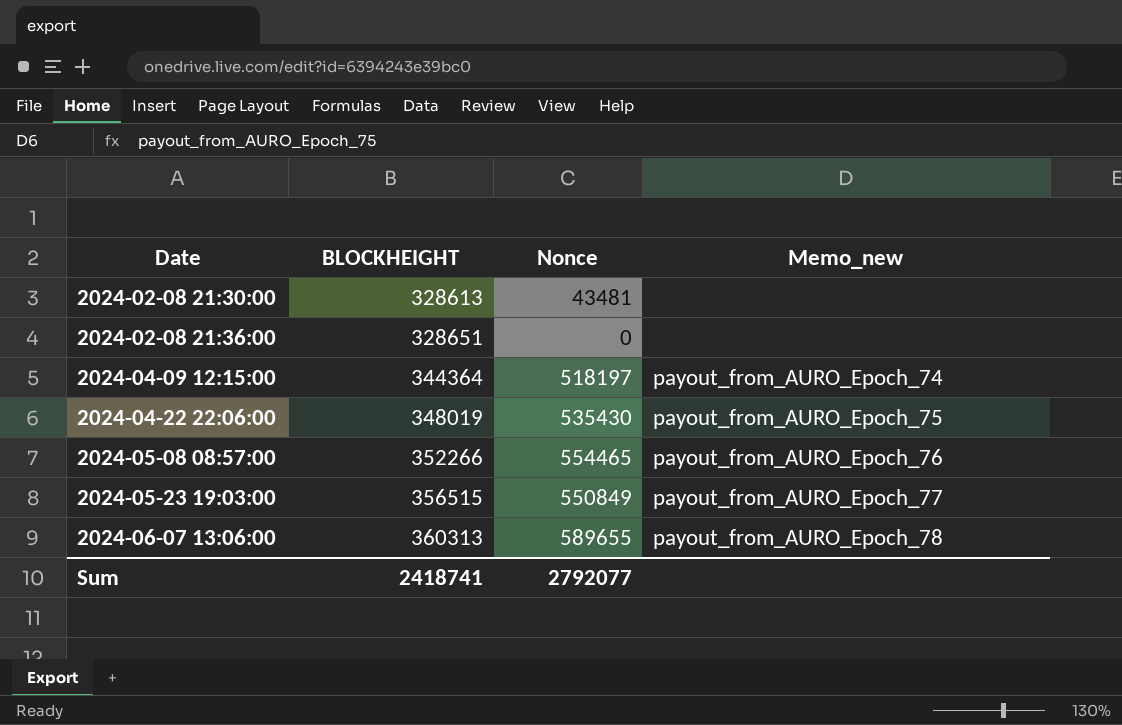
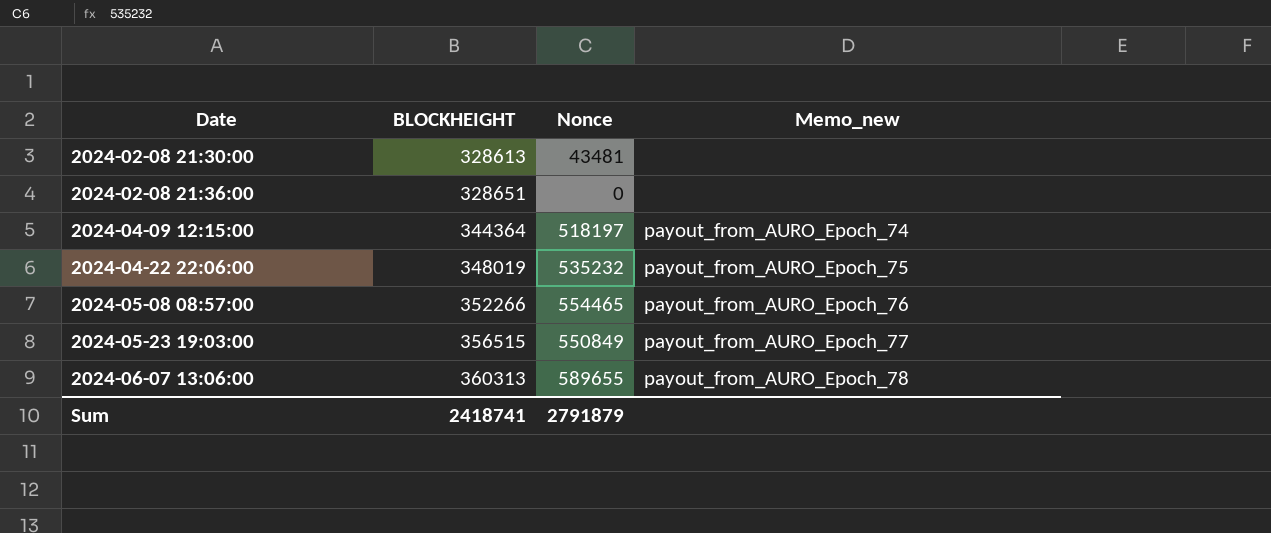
2024-04-22 22:06:00 | Nonce: 535430 -> 535232
Sum | Nonce: 2792077 -> 2791879

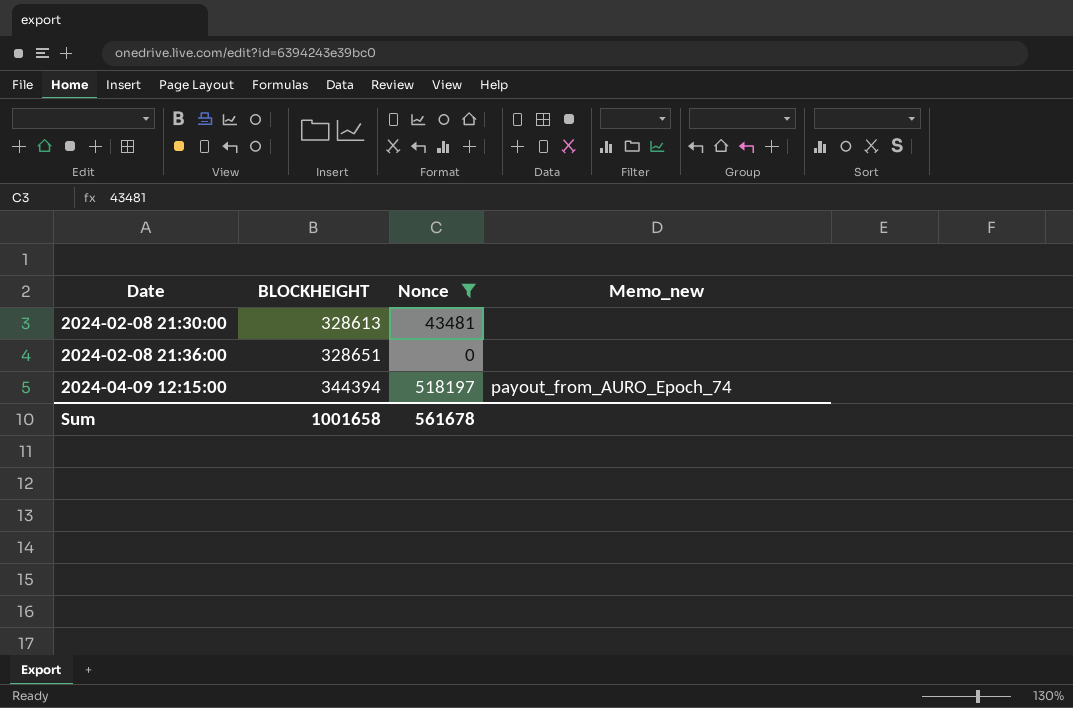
filter: none -> Nonce <= 518197
2024-04-09 12:15:00 | BLOCKHEIGHT: 344364 -> 344394
Sum | BLOCKHEIGHT: 2418741 -> 1001658
Sum | Nonce: 2791879 -> 561678

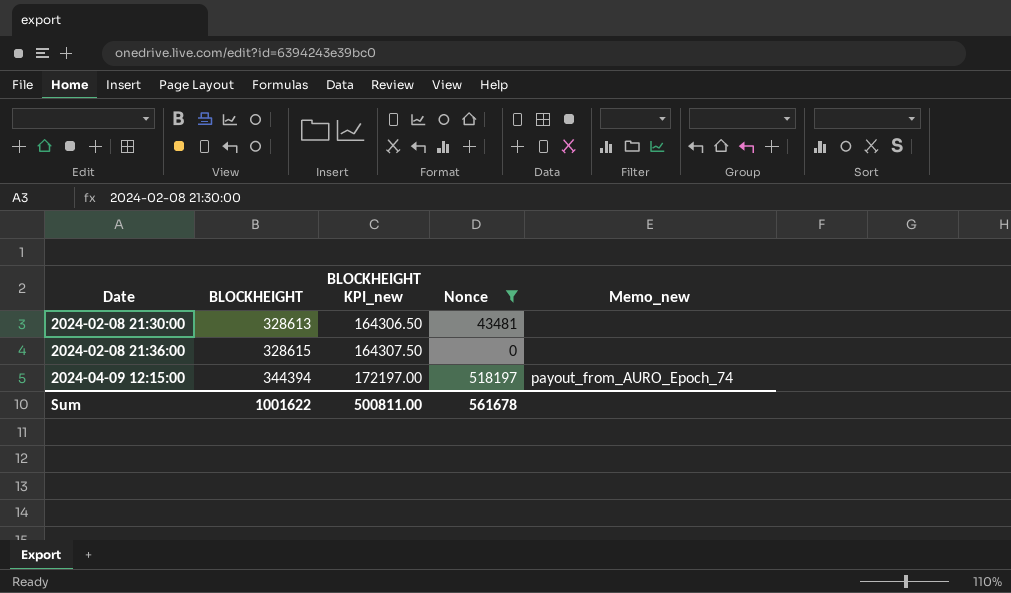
column BLOCKHEIGHT KPI_new | formula: none -> [BLOCKHEIGHT] * 0.5
2024-02-08 21:36:00 | BLOCKHEIGHT: 328651 -> 328615
Sum | BLOCKHEIGHT: 1001658 -> 1001622

